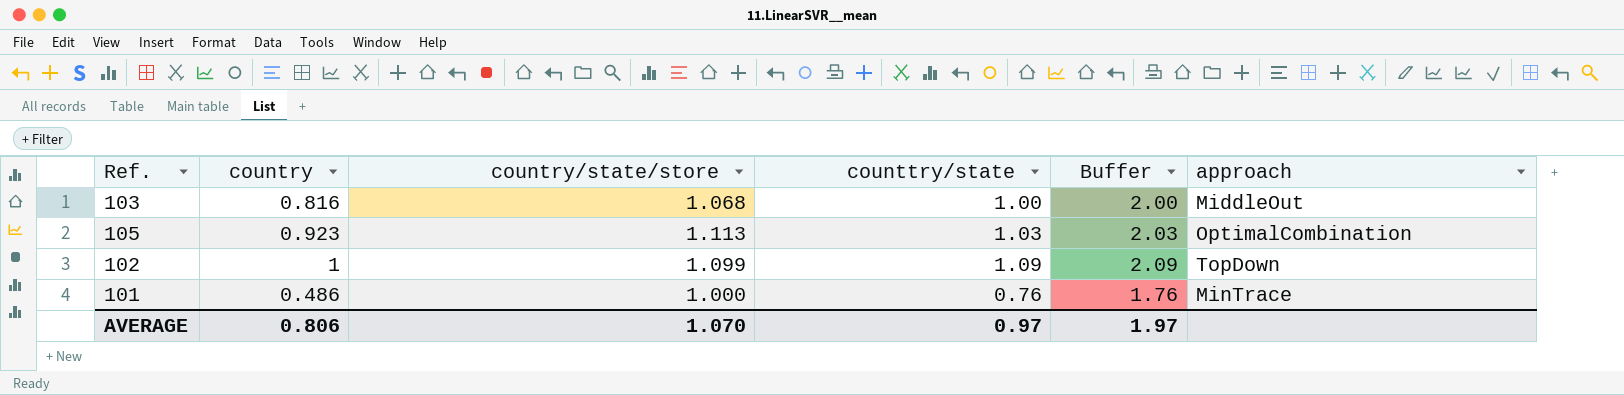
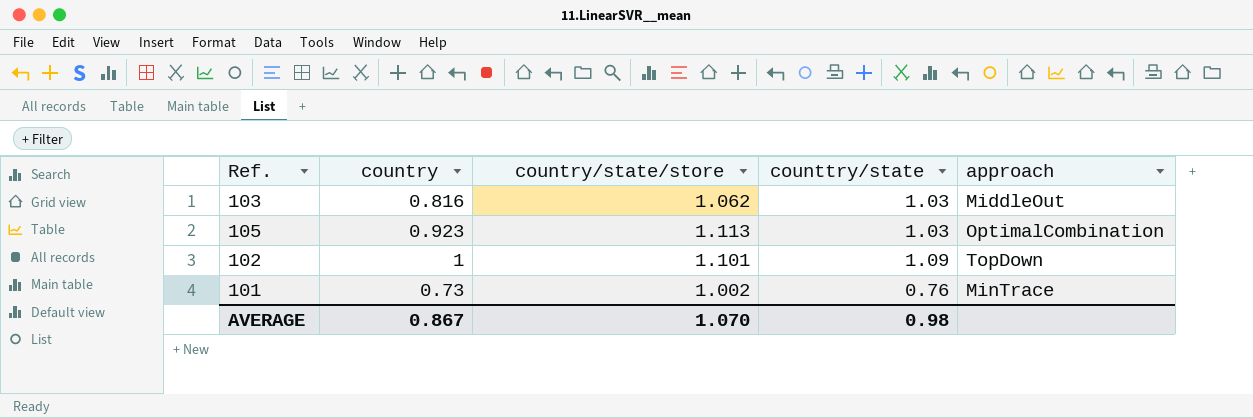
column Buffer | formula: [counttry/state] + 1 -> none
103 | country/state/store: 1.068 -> 1.062
103 | counttry/state: 1.00 -> 1.03
102 | country/state/store: 1.099 -> 1.101
101 | country: 0.486 -> 0.73
101 | country/state/store: 1.000 -> 1.002
AVERAGE | country: 0.806 -> 0.867
AVERAGE | counttry/state: 0.97 -> 0.98

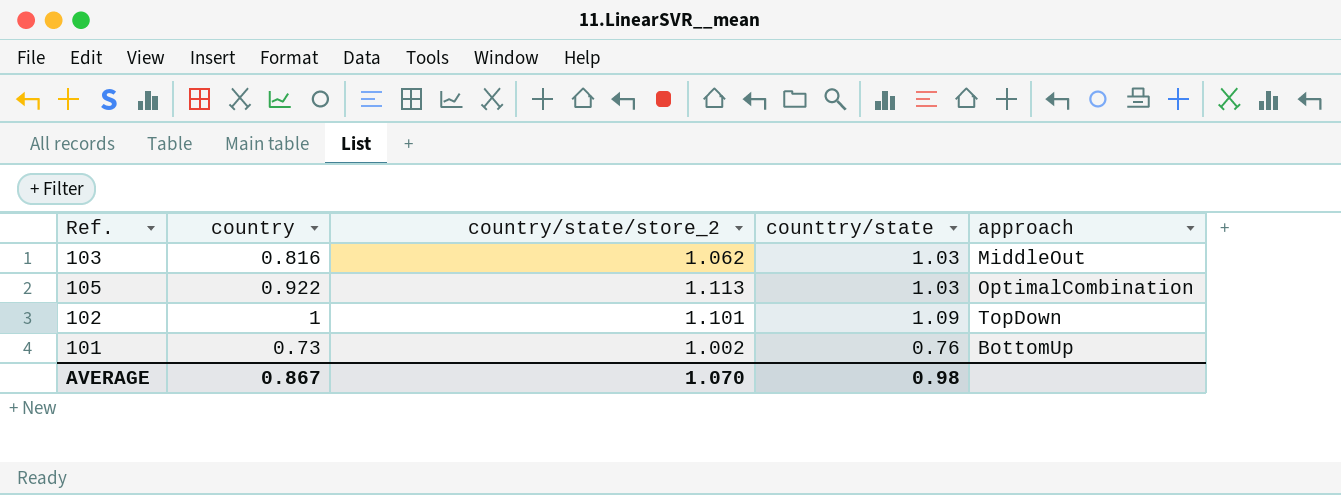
column name: country/state/store -> country/state/store_2
105 | country: 0.923 -> 0.922
101 | approach: MinTrace -> BottomUp

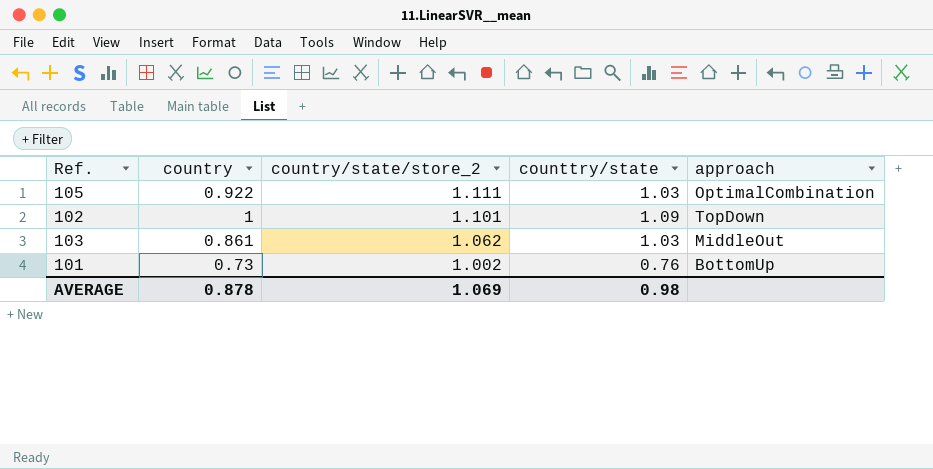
row order: none -> country/state/store_2 descending
105 | country/state/store_2: 1.113 -> 1.111
103 | country: 0.816 -> 0.861
AVERAGE | country: 0.867 -> 0.878
AVERAGE | country/state/store_2: 1.070 -> 1.069

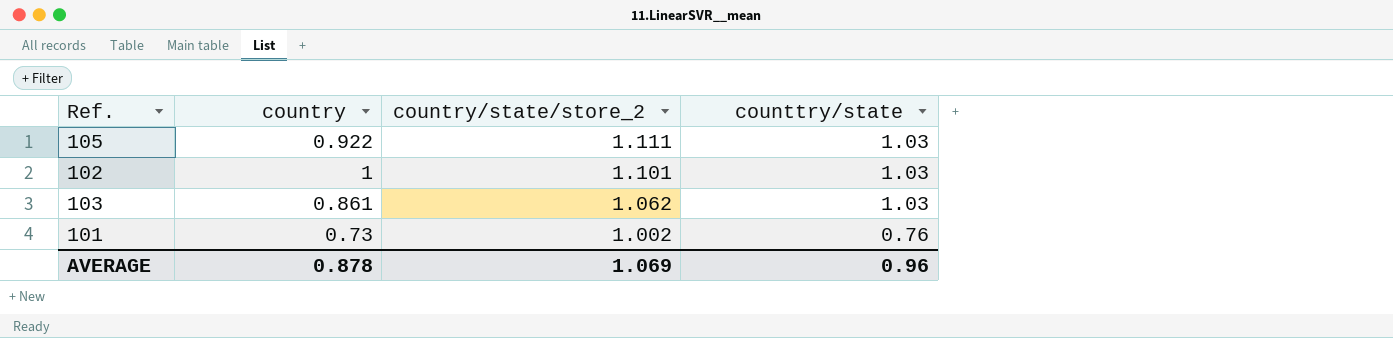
column approach | position: 5 -> none
102 | counttry/state: 1.09 -> 1.03
AVERAGE | counttry/state: 0.98 -> 0.96

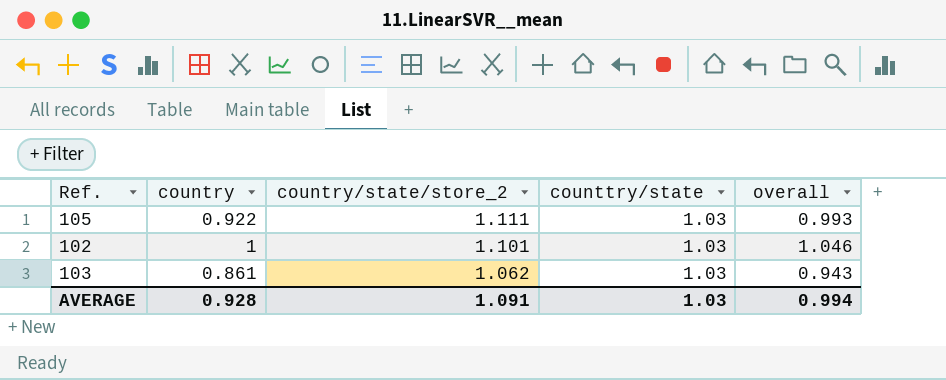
column overall | position: none -> 5
row 101: 0.73 | 1.002 | 0.76 -> none
AVERAGE | country: 0.878 -> 0.928
AVERAGE | country/state/store_2: 1.069 -> 1.091
AVERAGE | counttry/state: 0.96 -> 1.03

